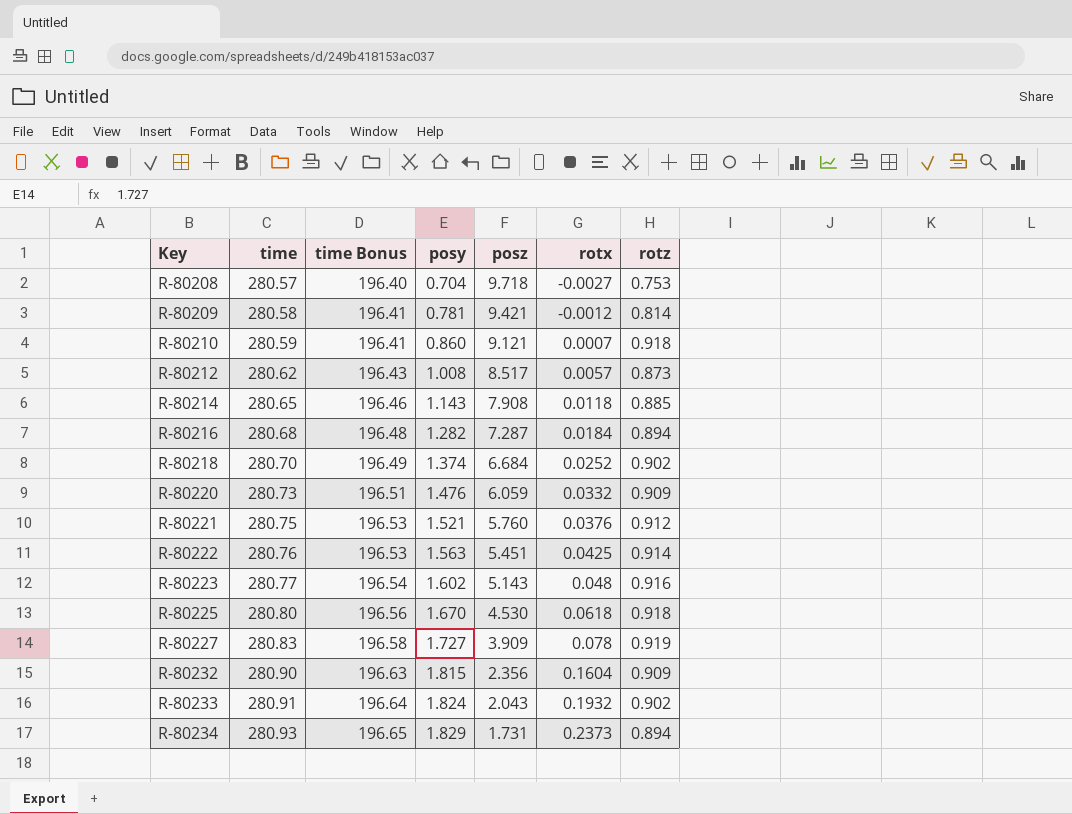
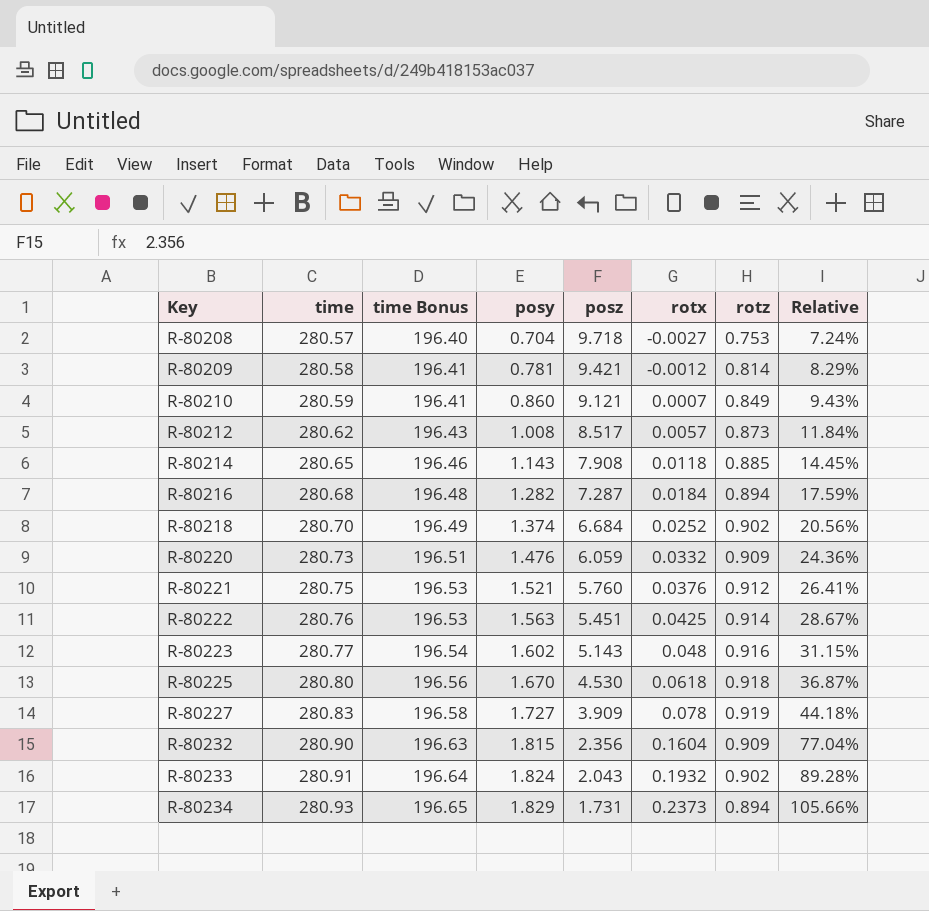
column Relative | formula: none -> [posy] / [posz]
R-80210 | rotz: 0.918 -> 0.849

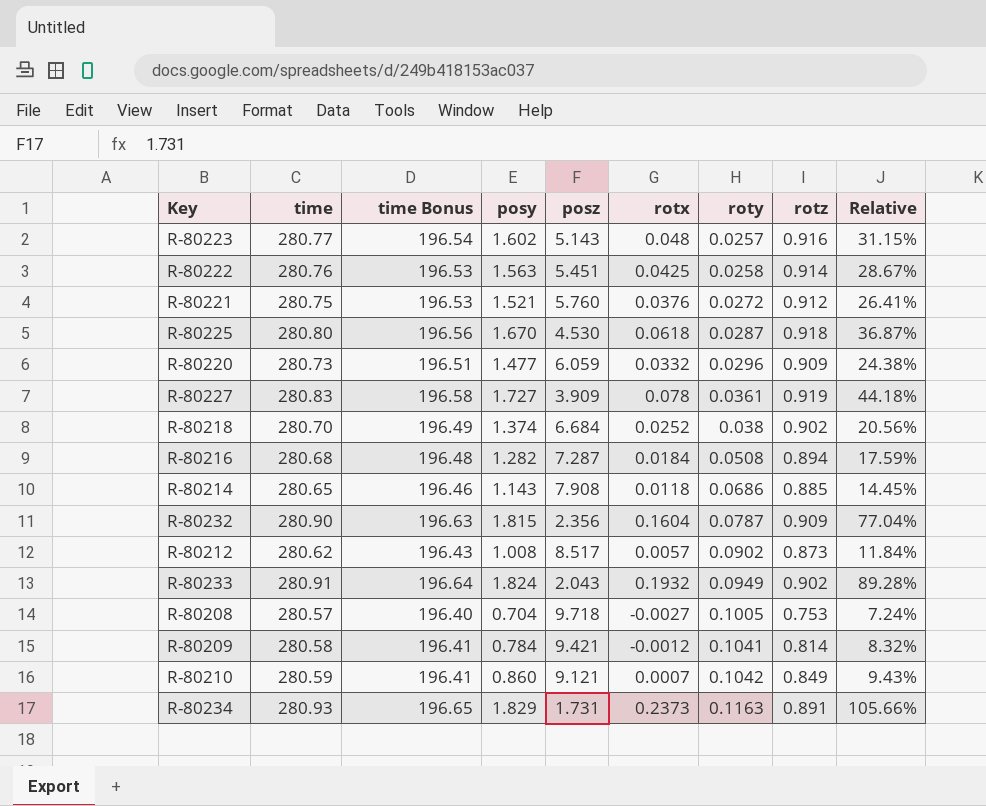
row order: Key ascending -> roty ascending
column roty | position: none -> 7
R-80220 | posy: 1.476 -> 1.477
R-80220 | Relative: 24.36% -> 24.38%
R-80209 | posy: 0.781 -> 0.784
R-80209 | Relative: 8.29% -> 8.32%
R-80234 | rotz: 0.894 -> 0.891

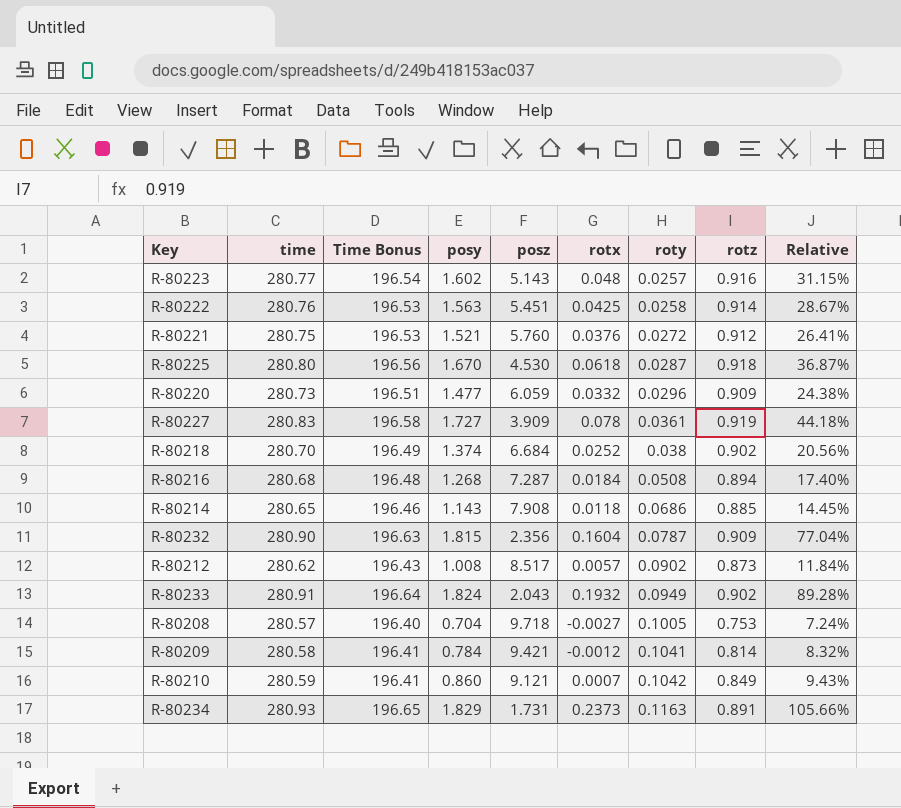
column name: time Bonus -> Time Bonus
R-80216 | posy: 1.282 -> 1.268
R-80216 | Relative: 17.59% -> 17.40%

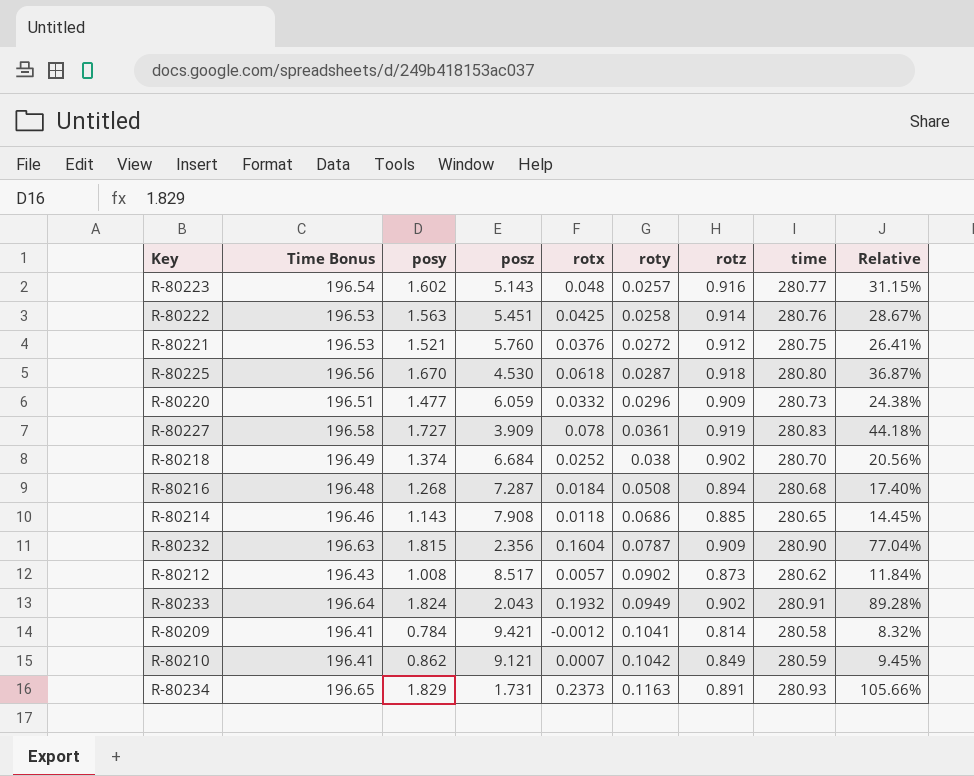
column time | position: 2 -> 8
row R-80208: 280.57 | 196.40 | 0.704 | 9.718 | -0.0027 | 0.1005 | 0.753 | 7.24% -> none
R-80210 | posy: 0.860 -> 0.862
R-80210 | Relative: 9.43% -> 9.45%

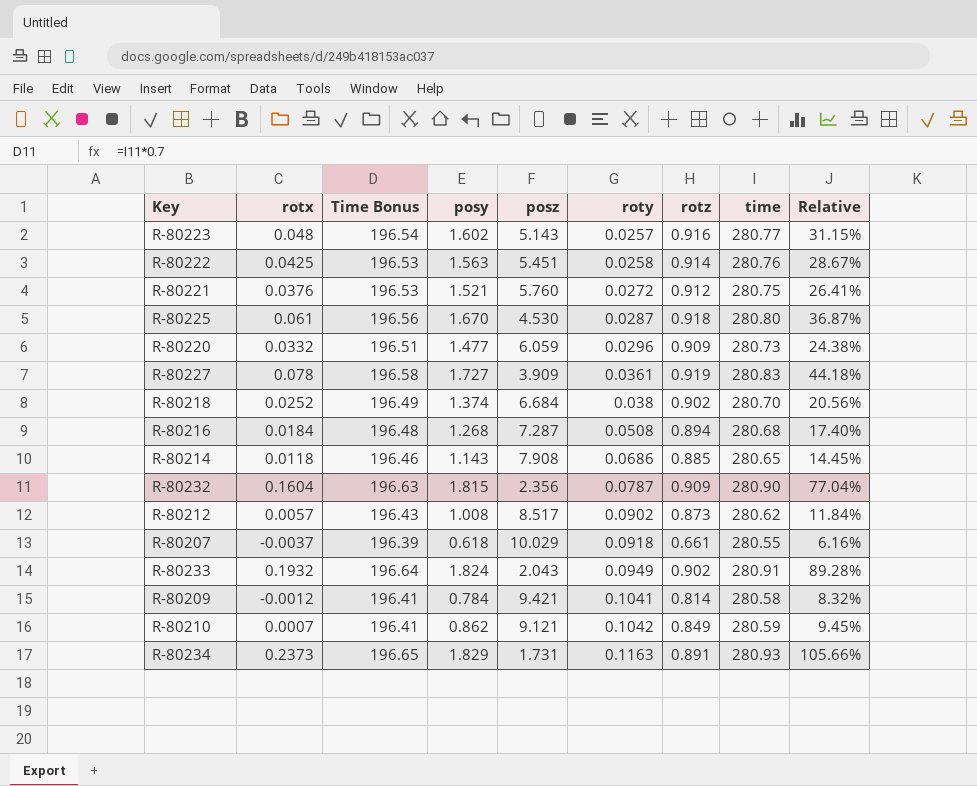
column rotx | position: 5 -> 2
R-80225 | rotx: 0.0618 -> 0.061
row R-80207: none -> -0.0037 | 196.39 | 0.618 | 10.029 | 0.0918 | 0.661 | 280.55 | 6.16%

